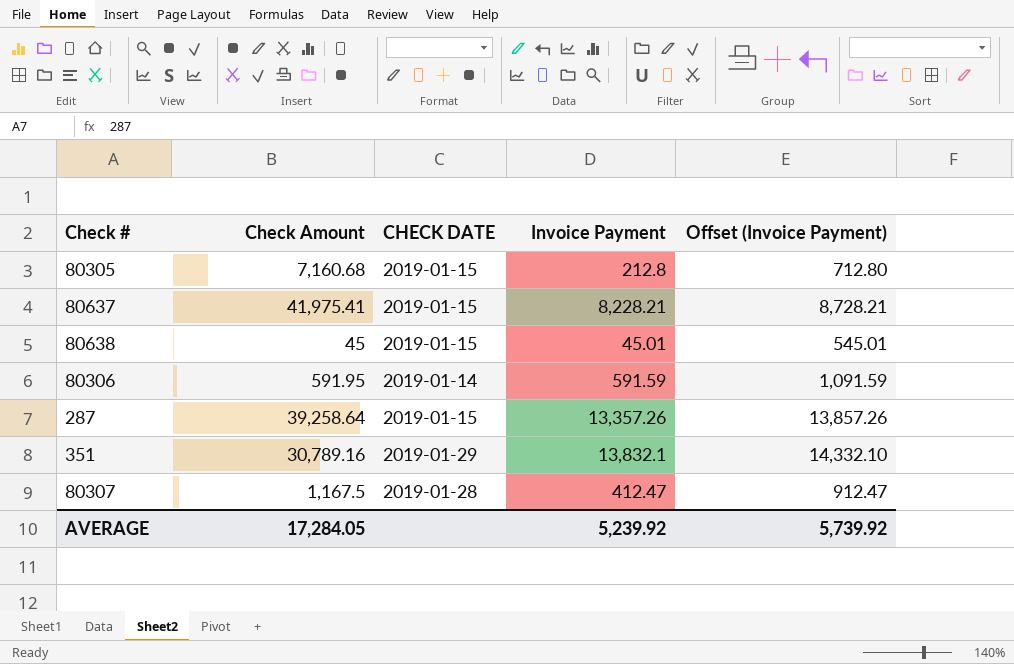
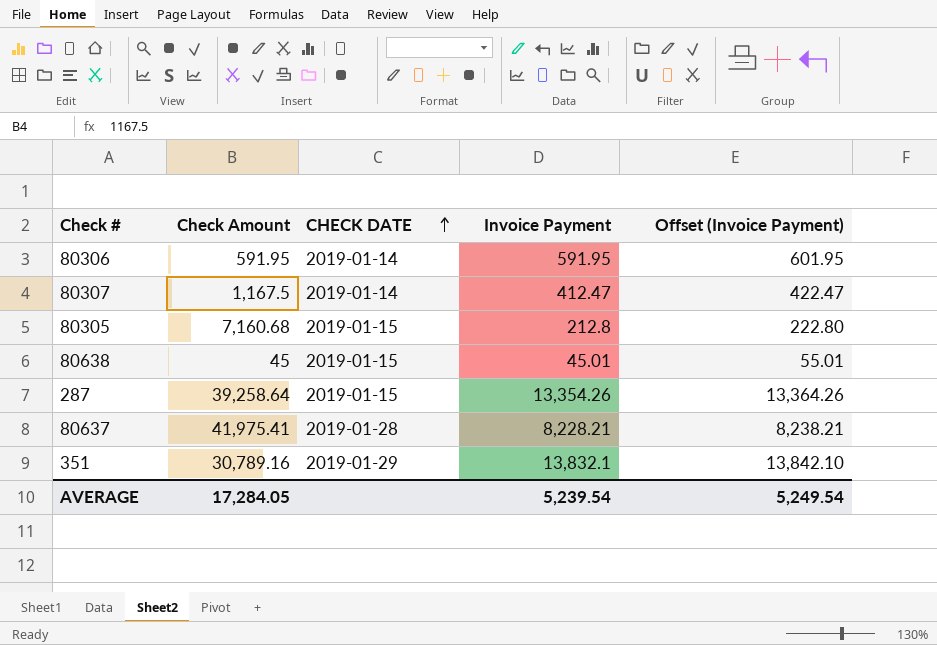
row order: none -> CHECK DATE ascending
column Offset (Invoice Payment) | formula: [Invoice Payment] + 500 -> [Invoice Payment] + 10
80306 | Invoice Payment: 591.59 -> 591.95
80307 | CHECK DATE: 2019-01-28 -> 2019-01-14
287 | Invoice Payment: 13,357.26 -> 13,354.26
80637 | CHECK DATE: 2019-01-15 -> 2019-01-28
AVERAGE | Invoice Payment: 5,239.92 -> 5,239.54
AVERAGE | Offset (Invoice Payment): 5,739.92 -> 5,249.54

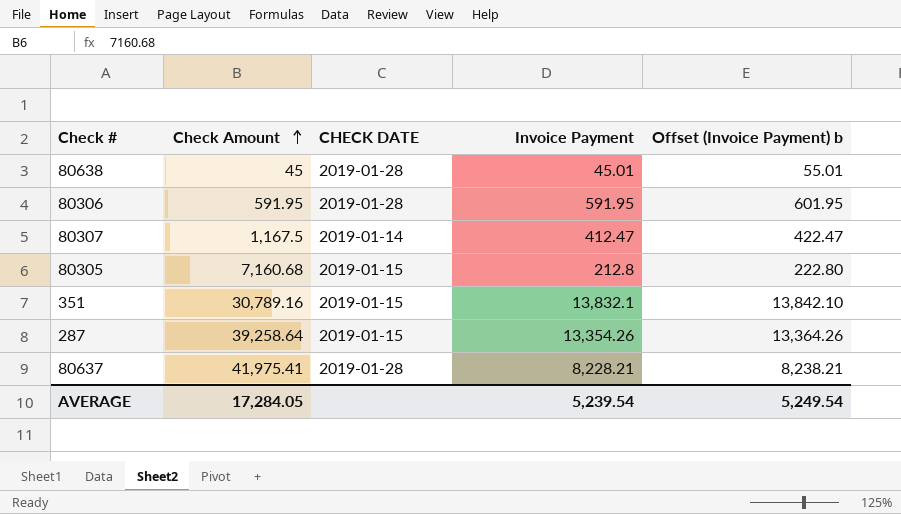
row order: CHECK DATE ascending -> Check Amount ascending
column name: Offset (Invoice Payment) -> Offset (Invoice Payment) b
80638 | CHECK DATE: 2019-01-15 -> 2019-01-28
80306 | CHECK DATE: 2019-01-14 -> 2019-01-28
351 | CHECK DATE: 2019-01-29 -> 2019-01-15

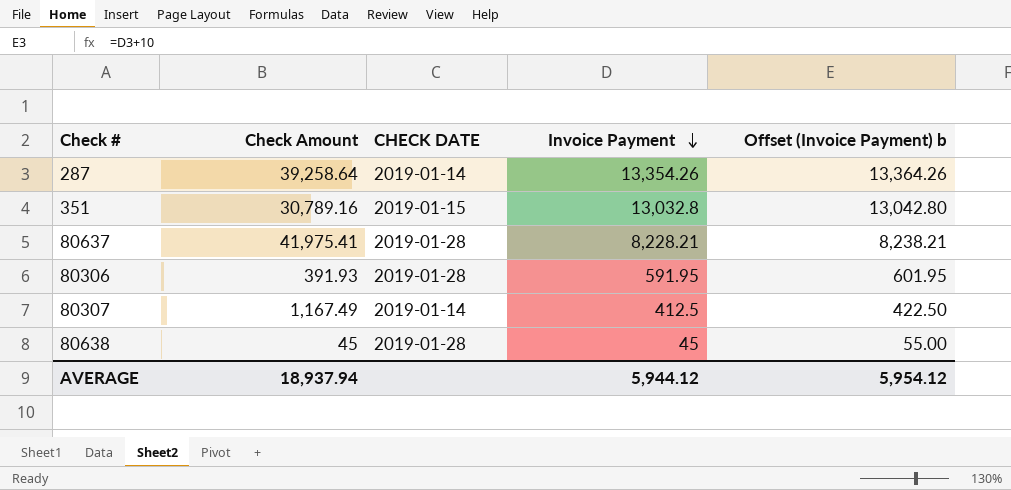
row order: Check Amount ascending -> Invoice Payment descending
row 80305: 7,160.68 | 2019-01-15 | 212.8 | 222.80 -> none
287 | CHECK DATE: 2019-01-15 -> 2019-01-14
351 | Invoice Payment: 13,832.1 -> 13,032.8
351 | Offset (Invoice Payment) b: 13,842.10 -> 13,042.80
80306 | Check Amount: 591.95 -> 391.93
80307 | Check Amount: 1,167.5 -> 1,167.49
80307 | Invoice Payment: 412.47 -> 412.5
80307 | Offset (Invoice Payment) b: 422.47 -> 422.50
80638 | Invoice Payment: 45.01 -> 45
80638 | Offset (Invoice Payment) b: 55.01 -> 55.00
AVERAGE | Check Amount: 17,284.05 -> 18,937.94
AVERAGE | Invoice Payment: 5,239.54 -> 5,944.12
AVERAGE | Offset (Invoice Payment) b: 5,249.54 -> 5,954.12

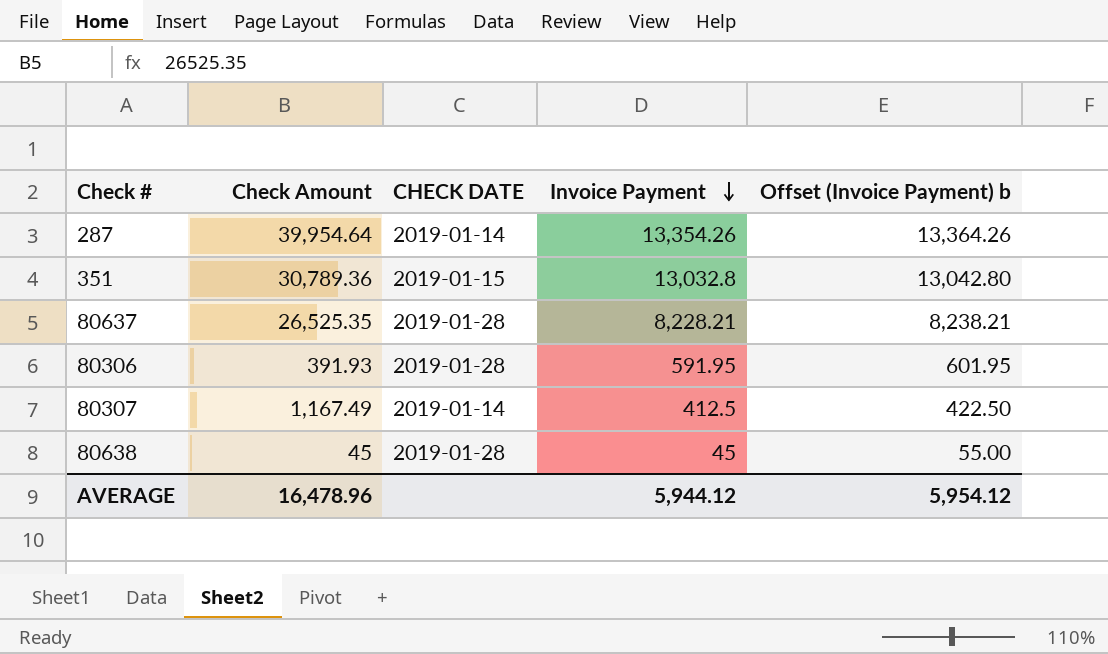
287 | Check Amount: 39,258.64 -> 39,954.64
351 | Check Amount: 30,789.16 -> 30,789.36
80637 | Check Amount: 41,975.41 -> 26,525.35
AVERAGE | Check Amount: 18,937.94 -> 16,478.96

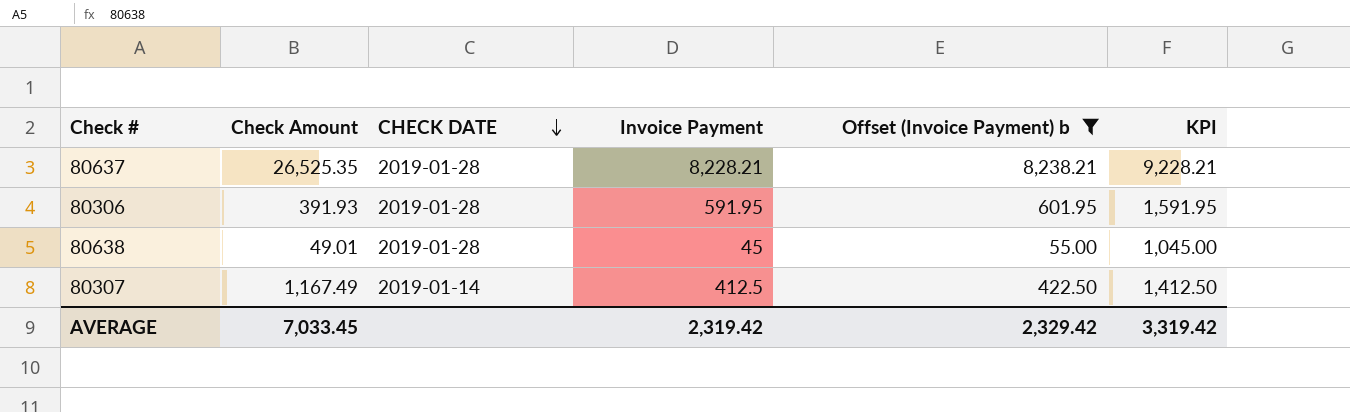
filter: none -> Offset (Invoice Payment) b <= 8,238.21
row order: Invoice Payment descending -> CHECK DATE descending
column KPI | formula: none -> [Invoice Payment] + 1000
80638 | Check Amount: 45 -> 49.01
AVERAGE | Check Amount: 16,478.96 -> 7,033.45
AVERAGE | Invoice Payment: 5,944.12 -> 2,319.42
AVERAGE | Offset (Invoice Payment) b: 5,954.12 -> 2,329.42

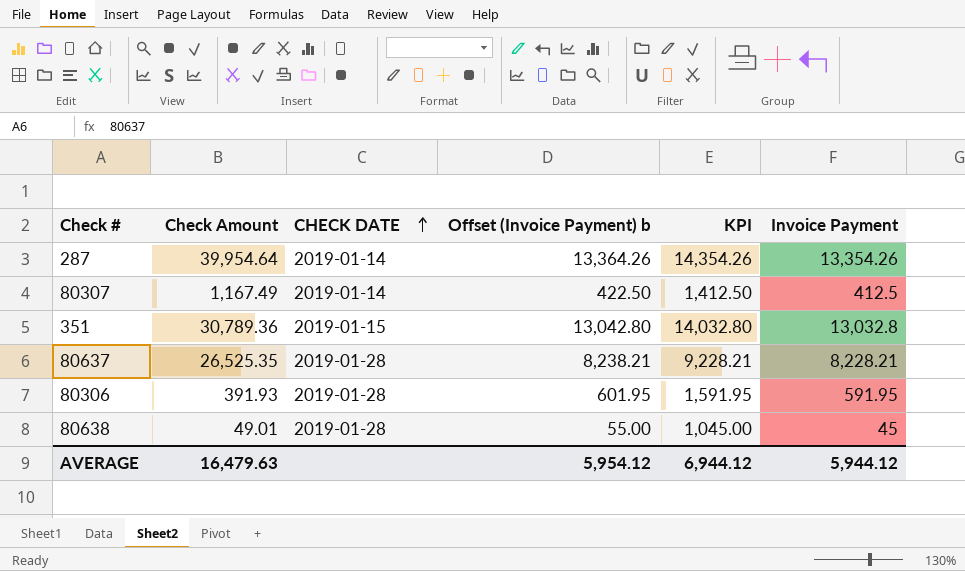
filter: Offset (Invoice Payment) b <= 8,238.21 -> none
row order: CHECK DATE descending -> CHECK DATE ascending
column Invoice Payment | position: 4 -> 6
AVERAGE | Check Amount: 7,033.45 -> 16,479.63
AVERAGE | Offset (Invoice Payment) b: 2,329.42 -> 5,954.12
AVERAGE | KPI: 3,319.42 -> 6,944.12
AVERAGE | Invoice Payment: 2,319.42 -> 5,944.12

